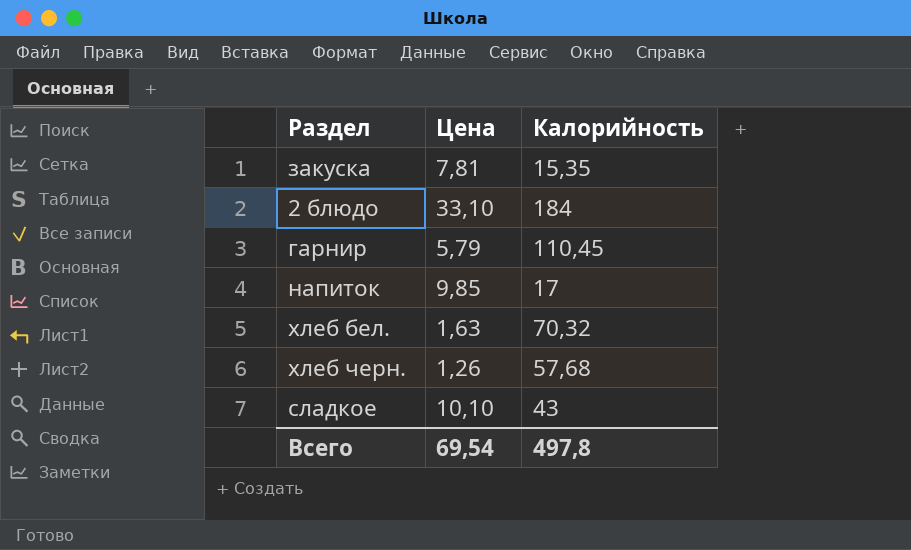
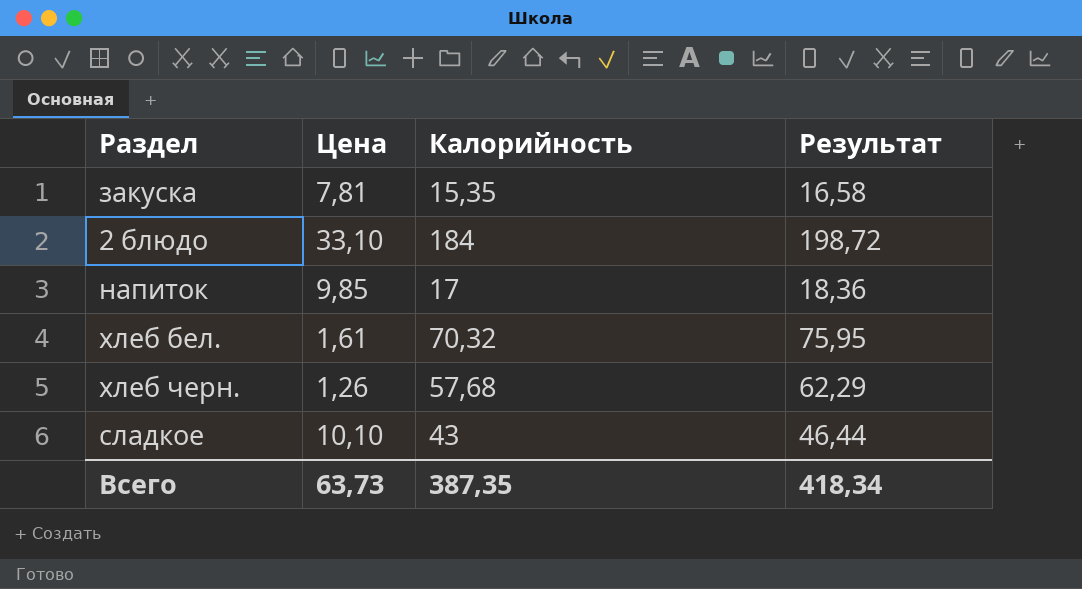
column Результат | formula: none -> [Калорийность] * 1,08
row гарнир: 5,79 | 110,45 -> none
хлеб бел. | Цена: 1,63 -> 1,61
Всего | Цена: 69,54 -> 63,73
Всего | Калорийность: 497,8 -> 387,35

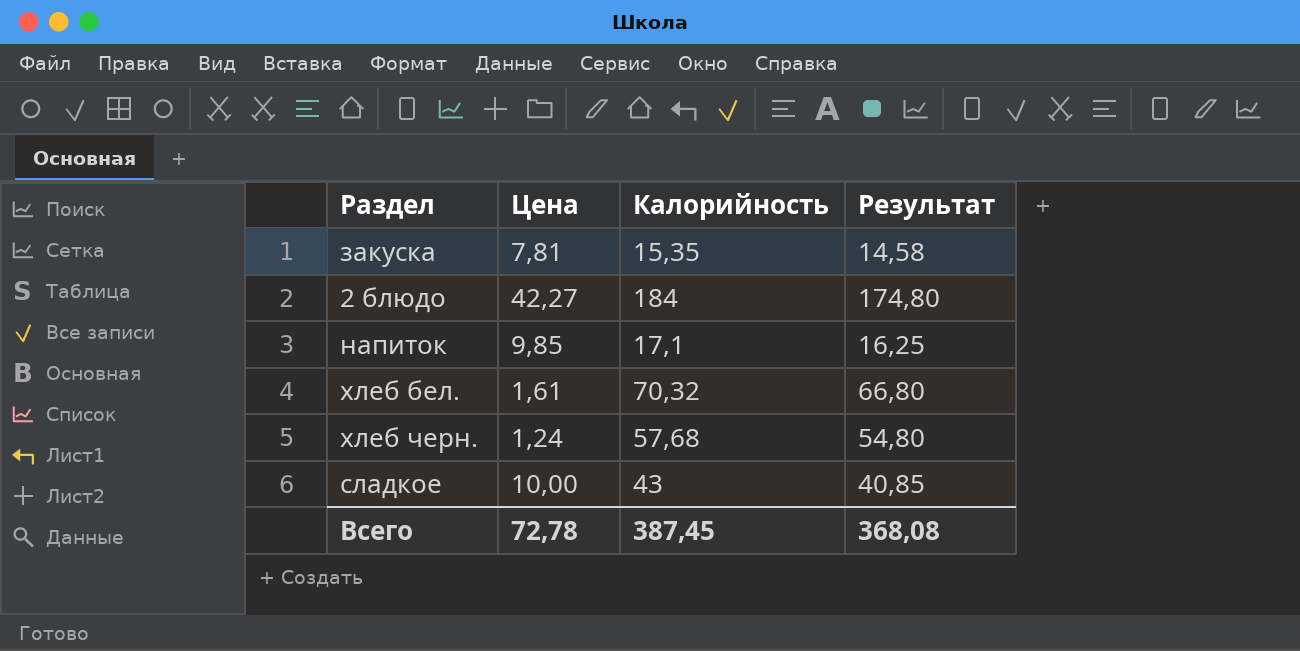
column Результат | formula: [Калорийность] * 1,08 -> [Калорийность] * 0,95
2 блюдо | Цена: 33,10 -> 42,27
напиток | Калорийность: 17 -> 17,1
хлеб черн. | Цена: 1,26 -> 1,24
сладкое | Цена: 10,10 -> 10,00
Всего | Цена: 63,73 -> 72,78
Всего | Калорийность: 387,35 -> 387,45
Всего | Результат: 418,34 -> 368,08

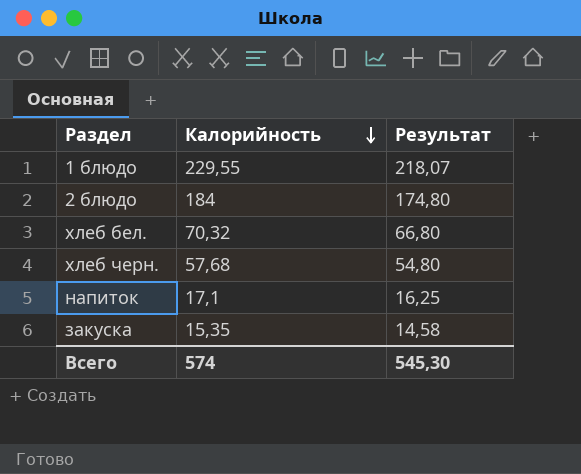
row order: none -> Калорийность descending
column Цена | position: 2 -> none
row сладкое: 10,00 | 43 | 40,85 -> none
row 1 блюдо: none -> 229,55 | 218,07
Всего | Калорийность: 387,45 -> 574
Всего | Результат: 368,08 -> 545,30

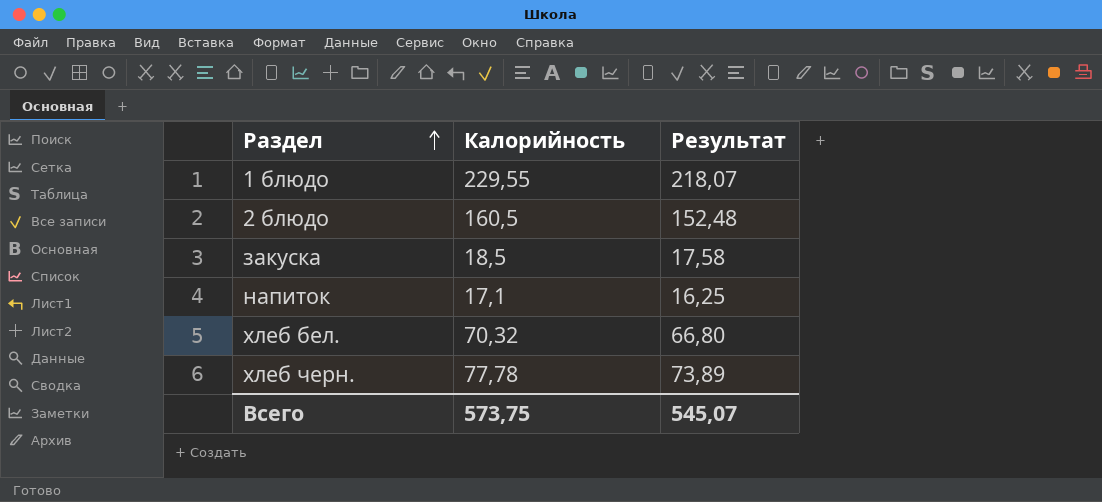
row order: Калорийность descending -> Раздел ascending
2 блюдо | Калорийность: 184 -> 160,5
2 блюдо | Результат: 174,80 -> 152,48
закуска | Калорийность: 15,35 -> 18,5
закуска | Результат: 14,58 -> 17,58
хлеб черн. | Калорийность: 57,68 -> 77,78
хлеб черн. | Результат: 54,80 -> 73,89
Всего | Калорийность: 574 -> 573,75
Всего | Результат: 545,30 -> 545,07

